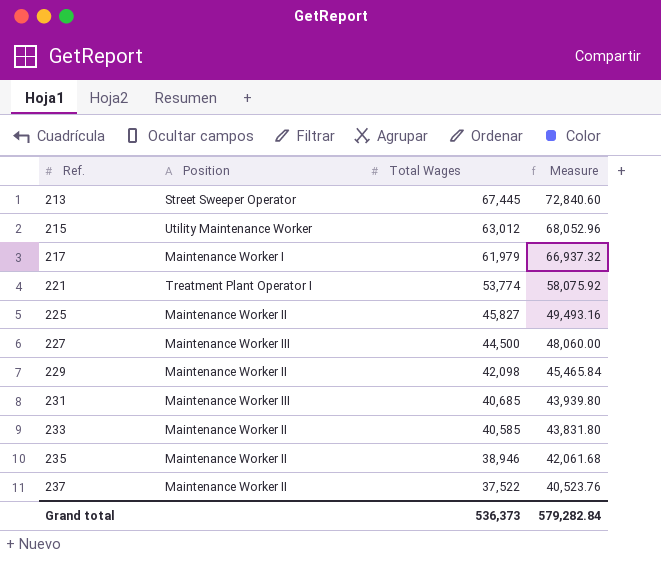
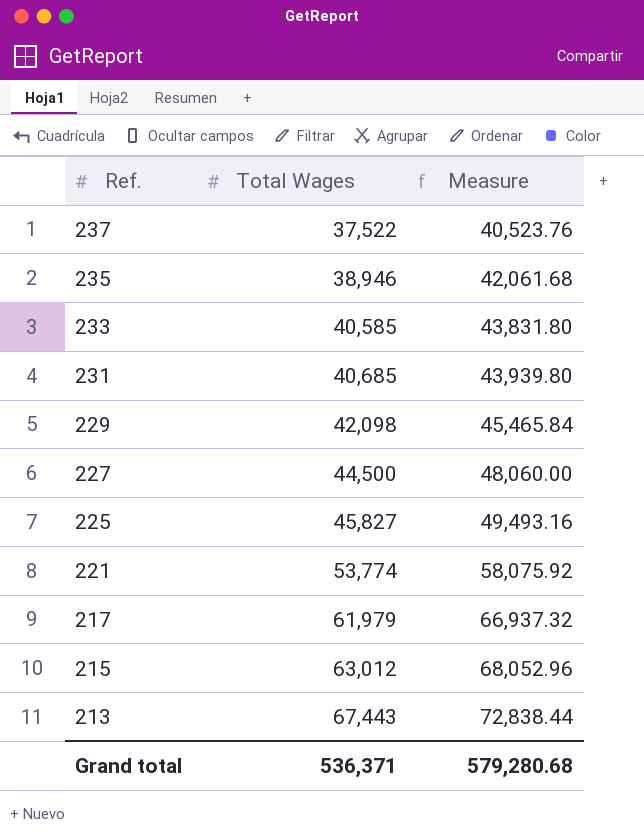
row order: Ref. ascending -> Ref. descending
column Position | position: 2 -> none
213 | Total Wages: 67,445 -> 67,443
213 | Measure: 72,840.60 -> 72,838.44
Grand total | Total Wages: 536,373 -> 536,371
Grand total | Measure: 579,282.84 -> 579,280.68

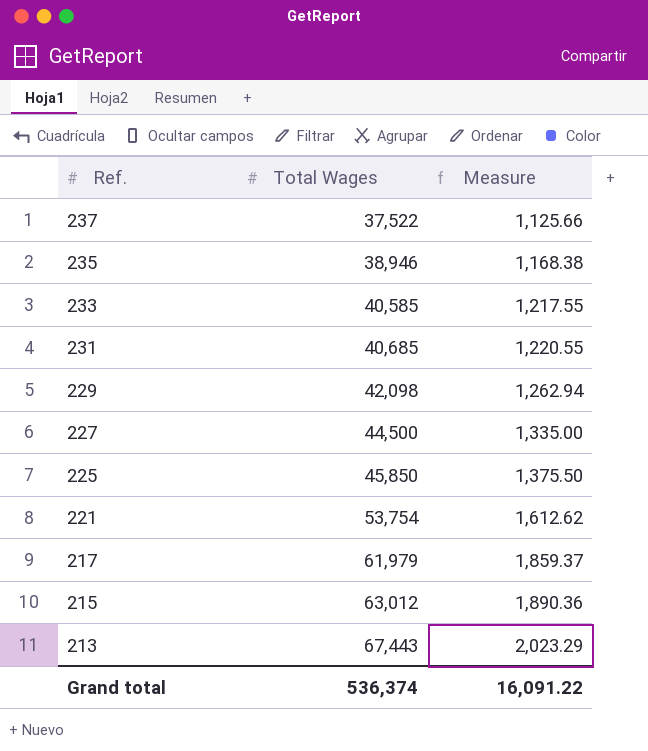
column Measure | formula: [Total Wages] * 1.08 -> [Total Wages] * 0.03
225 | Total Wages: 45,827 -> 45,850
221 | Total Wages: 53,774 -> 53,754
Grand total | Total Wages: 536,371 -> 536,374
Grand total | Measure: 579,280.68 -> 16,091.22

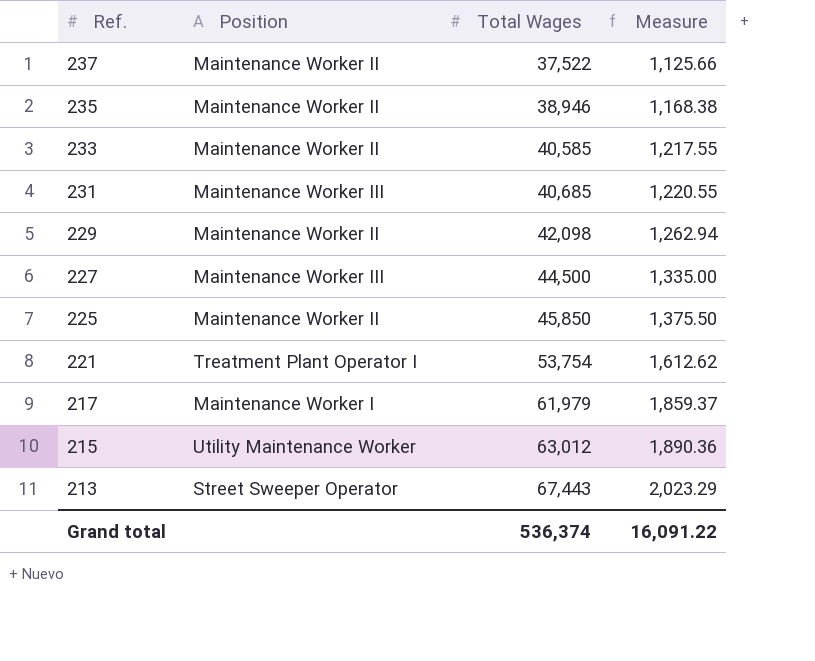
column Position | position: none -> 2

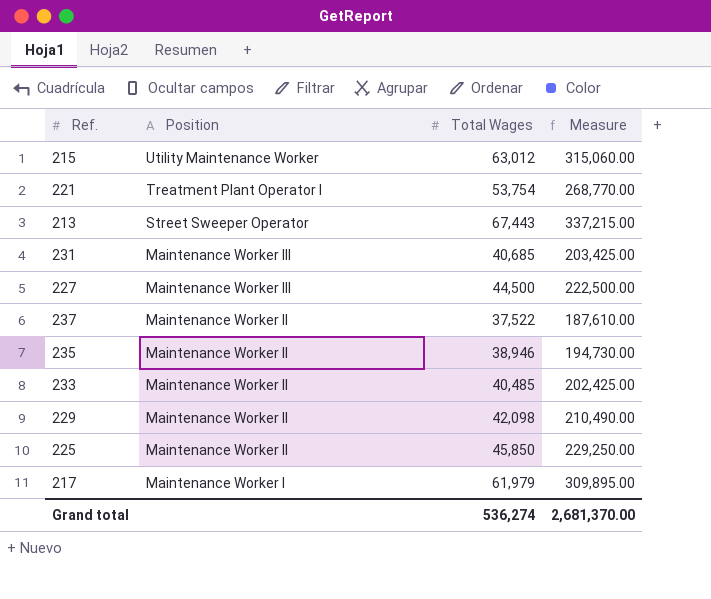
row order: Ref. descending -> Position descending
column Measure | formula: [Total Wages] * 0.03 -> [Total Wages] * 5
233 | Total Wages: 40,585 -> 40,485
Grand total | Total Wages: 536,374 -> 536,274
Grand total | Measure: 16,091.22 -> 2,681,370.00

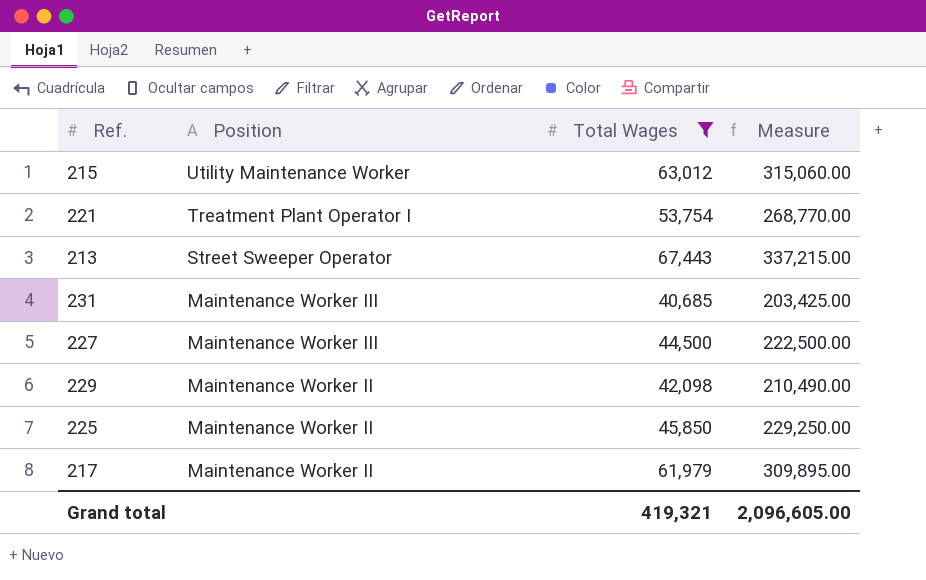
filter: none -> Total Wages >= 40,685
217 | Position: Maintenance Worker I -> Maintenance Worker II
Grand total | Total Wages: 536,274 -> 419,321
Grand total | Measure: 2,681,370.00 -> 2,096,605.00

